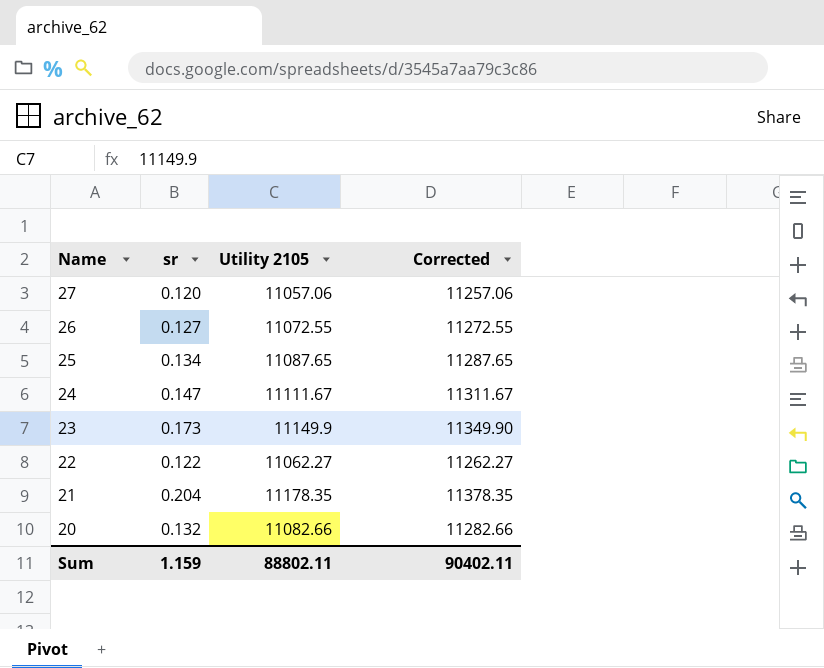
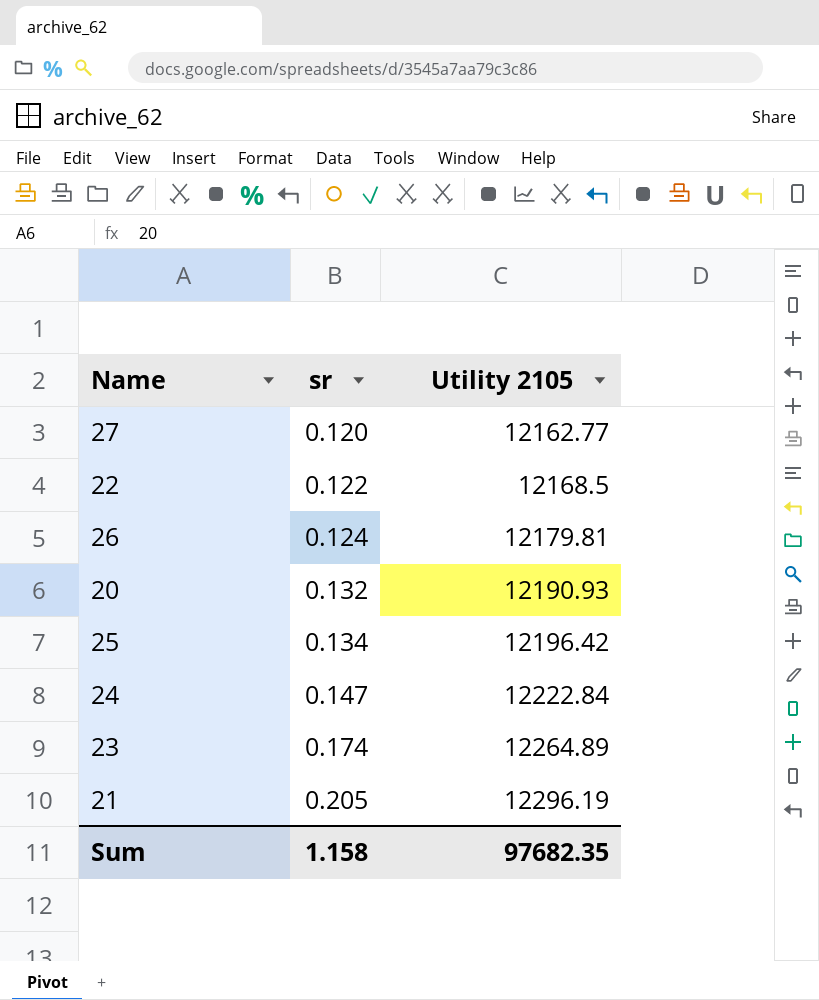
row order: Name descending -> sr ascending
column Corrected | formula: [Utility 2105] + 200 -> none
27 | Utility 2105: 11057.06 -> 12162.77
22 | Utility 2105: 11062.27 -> 12168.5
26 | sr: 0.127 -> 0.124
26 | Utility 2105: 11072.55 -> 12179.81
20 | Utility 2105: 11082.66 -> 12190.93
25 | Utility 2105: 11087.65 -> 12196.42
24 | Utility 2105: 11111.67 -> 12222.84
23 | sr: 0.173 -> 0.174
23 | Utility 2105: 11149.9 -> 12264.89
21 | sr: 0.204 -> 0.205
21 | Utility 2105: 11178.35 -> 12296.19
Sum | sr: 1.159 -> 1.158
Sum | Utility 2105: 88802.11 -> 97682.35

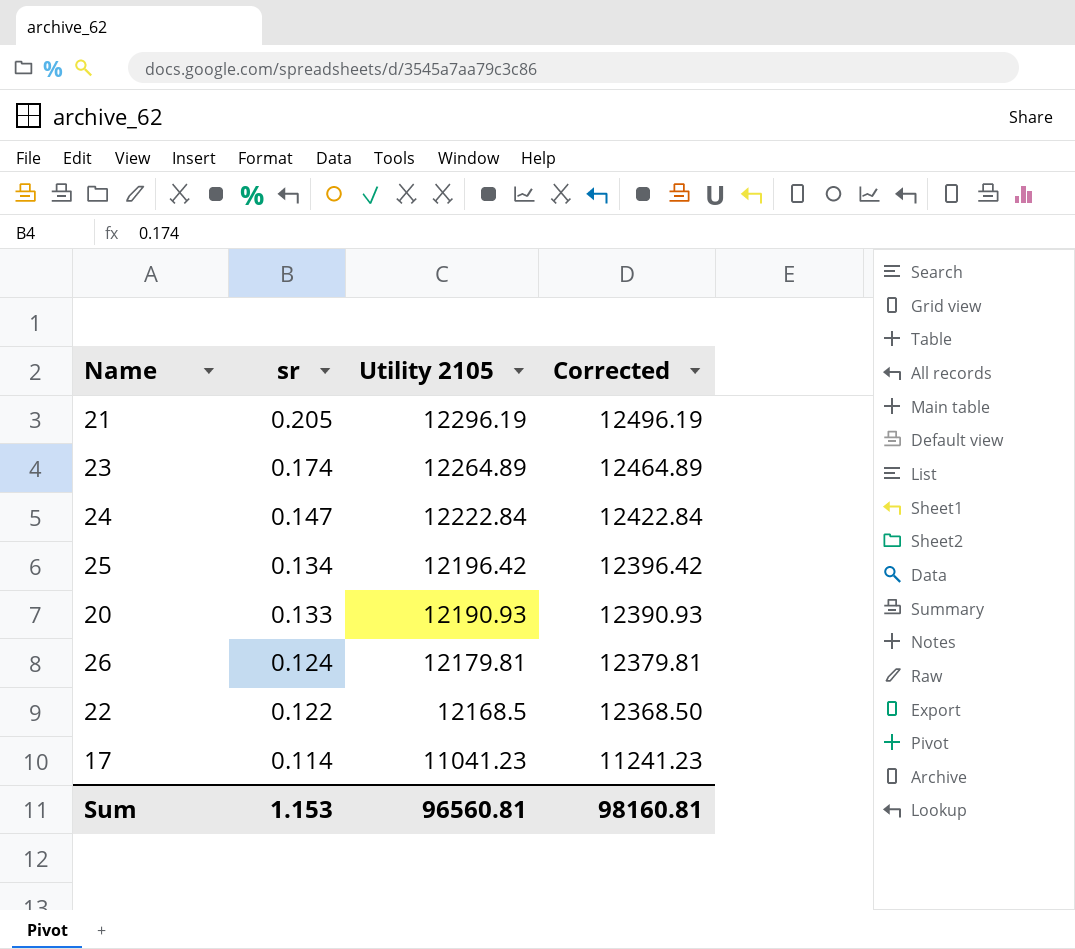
row order: sr ascending -> sr descending
column Corrected | formula: none -> [Utility 2105] + 200
row 27: 0.120 | 12162.77 -> none
20 | sr: 0.132 -> 0.133
row 17: none -> 0.114 | 11041.23 | 11241.23
Sum | sr: 1.158 -> 1.153
Sum | Utility 2105: 97682.35 -> 96560.81

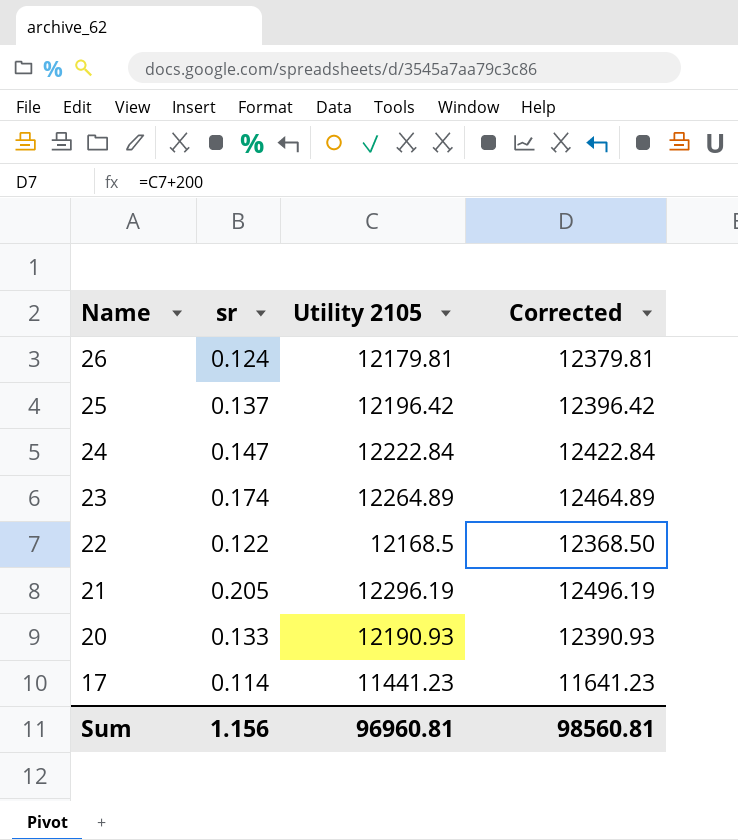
row order: sr descending -> Name descending
25 | sr: 0.134 -> 0.137
17 | Utility 2105: 11041.23 -> 11441.23
17 | Corrected: 11241.23 -> 11641.23
Sum | sr: 1.153 -> 1.156
Sum | Utility 2105: 96560.81 -> 96960.81
Sum | Corrected: 98160.81 -> 98560.81

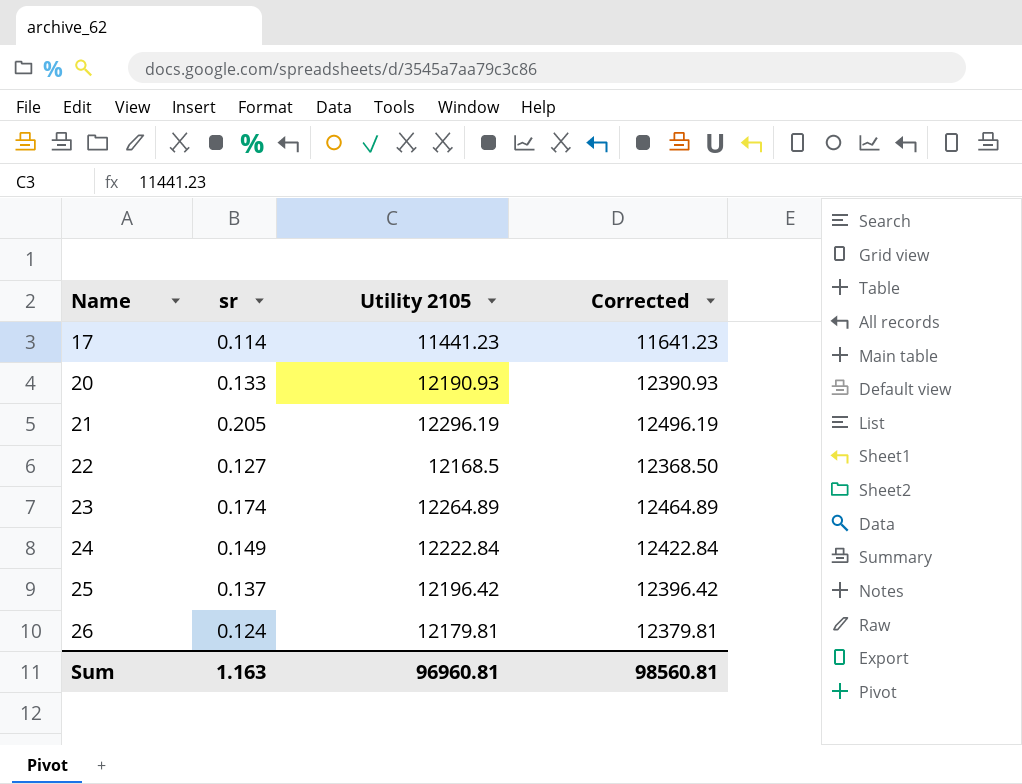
row order: Name descending -> Name ascending
22 | sr: 0.122 -> 0.127
24 | sr: 0.147 -> 0.149
Sum | sr: 1.156 -> 1.163

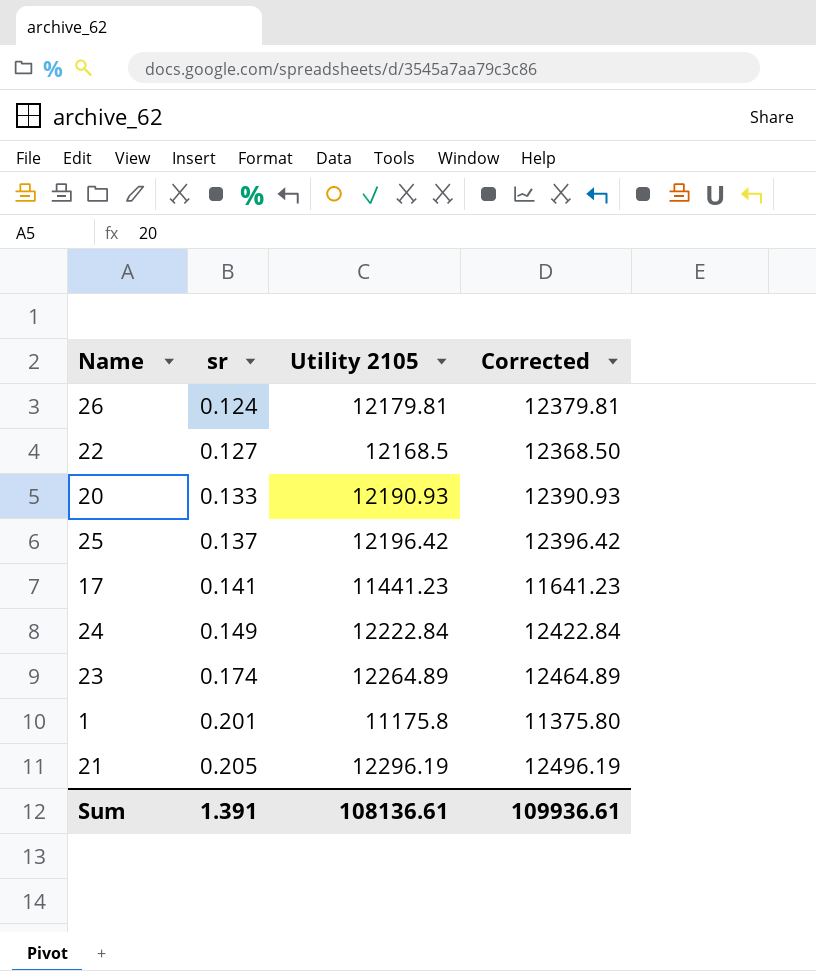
row order: Name ascending -> sr ascending
17 | sr: 0.114 -> 0.141
row 1: none -> 0.201 | 11175.8 | 11375.80
Sum | sr: 1.163 -> 1.391
Sum | Utility 2105: 96960.81 -> 108136.61
Sum | Corrected: 98560.81 -> 109936.61

